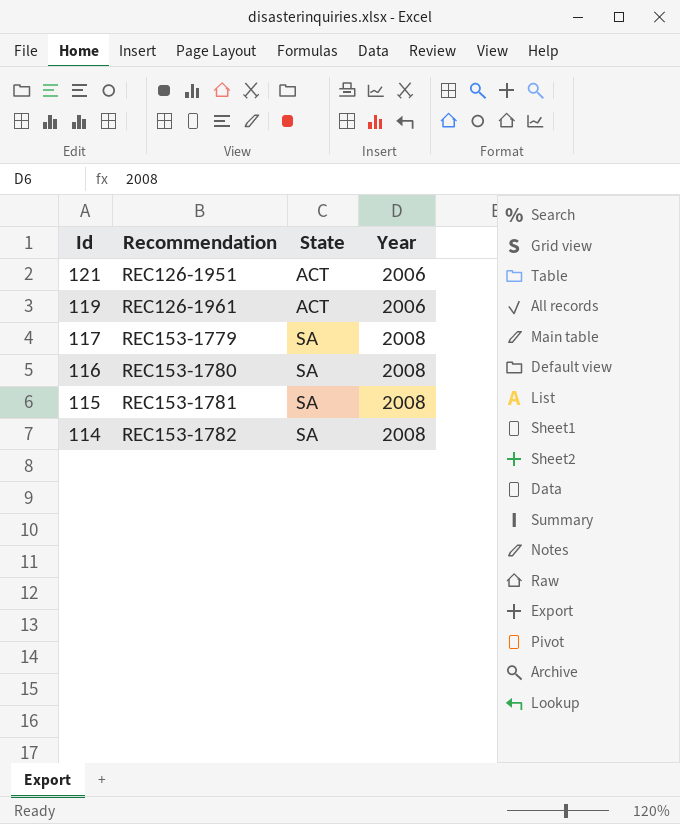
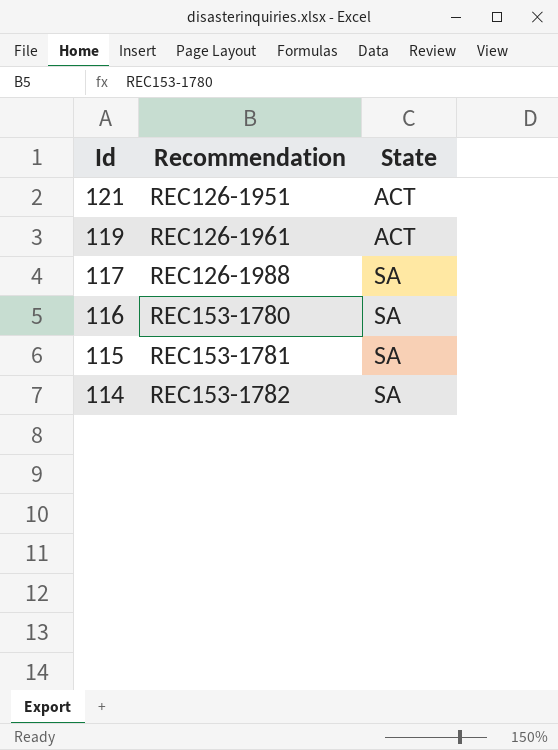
column Year | position: 4 -> none
117 | Recommendation: REC153-1779 -> REC126-1988

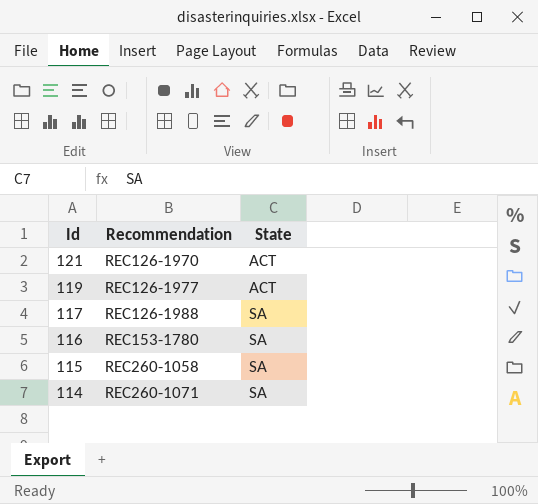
121 | Recommendation: REC126-1951 -> REC126-1970
119 | Recommendation: REC126-1961 -> REC126-1977
115 | Recommendation: REC153-1781 -> REC260-1058
114 | Recommendation: REC153-1782 -> REC260-1071

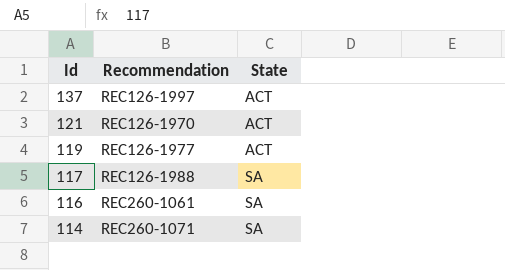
row 115: REC260-1058 | SA -> none
row 137: none -> REC126-1997 | ACT
116 | Recommendation: REC153-1780 -> REC260-1061

